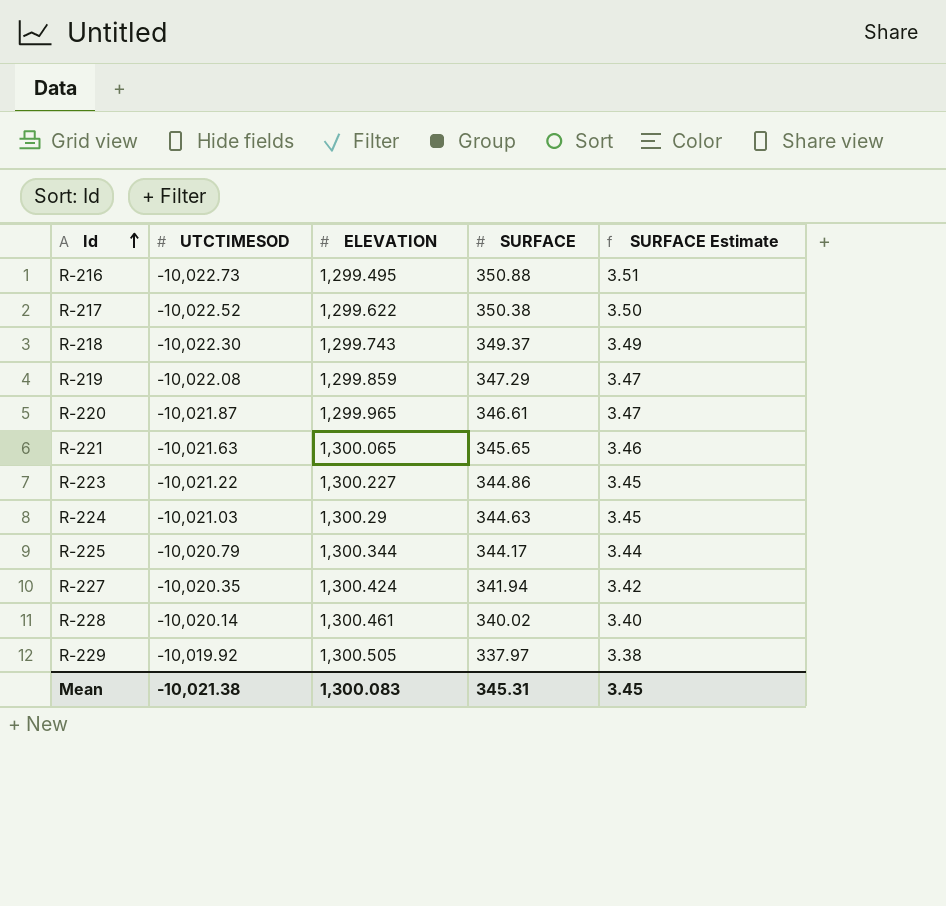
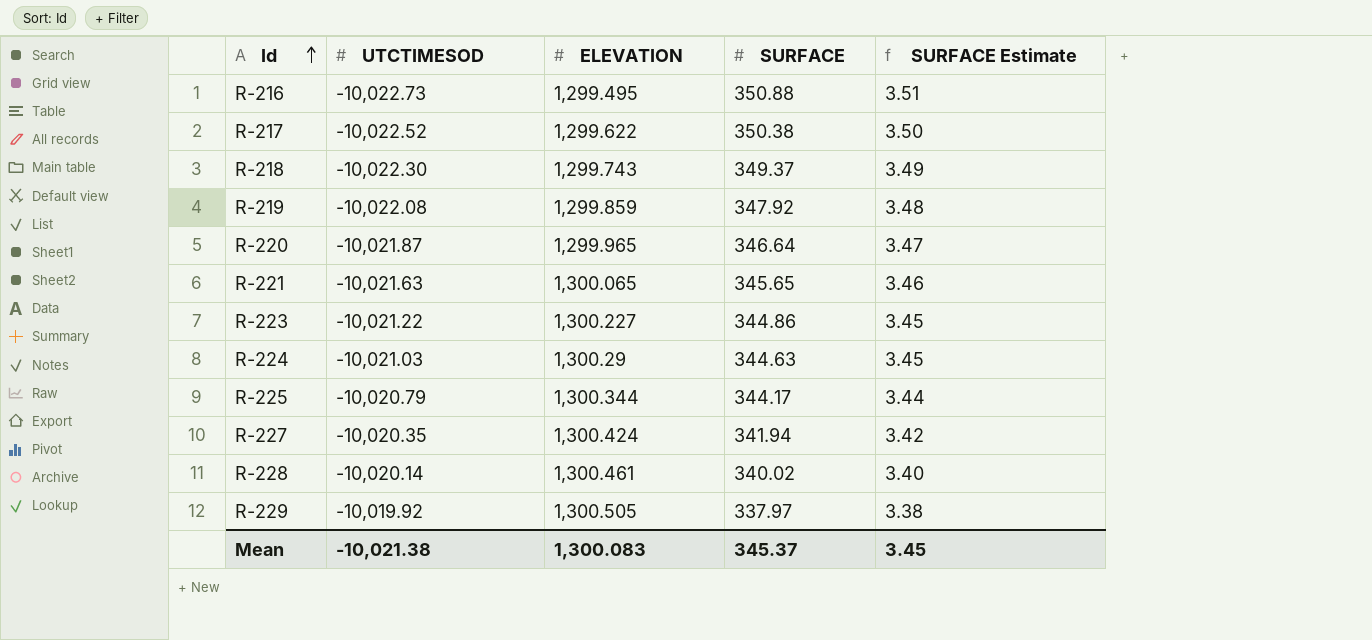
R-219 | SURFACE: 347.29 -> 347.92
R-219 | SURFACE Estimate: 3.47 -> 3.48
R-220 | SURFACE: 346.61 -> 346.64
Mean | SURFACE: 345.31 -> 345.37

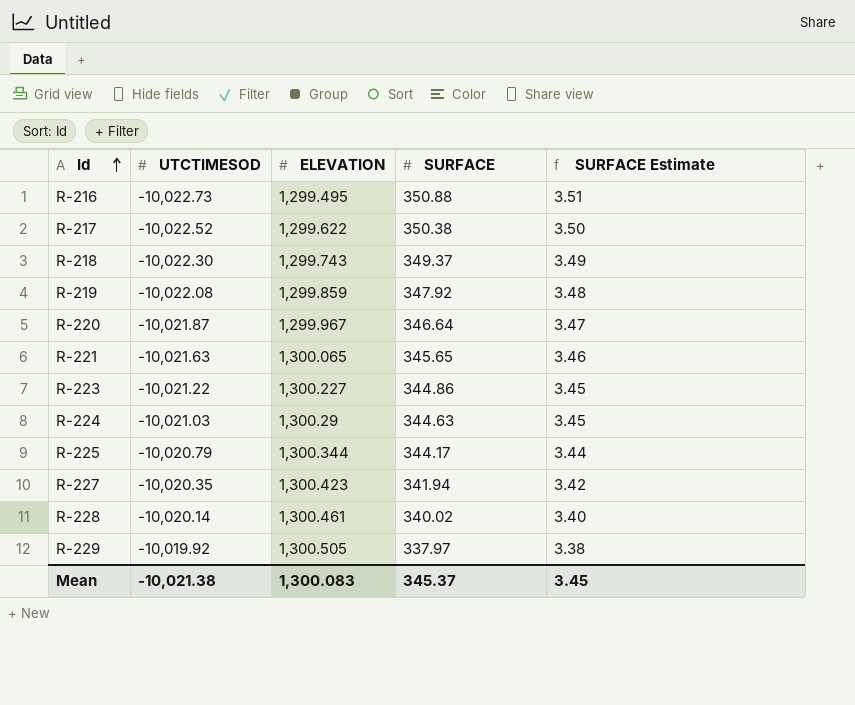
R-220 | ELEVATION: 1,299.965 -> 1,299.967
R-227 | ELEVATION: 1,300.424 -> 1,300.423

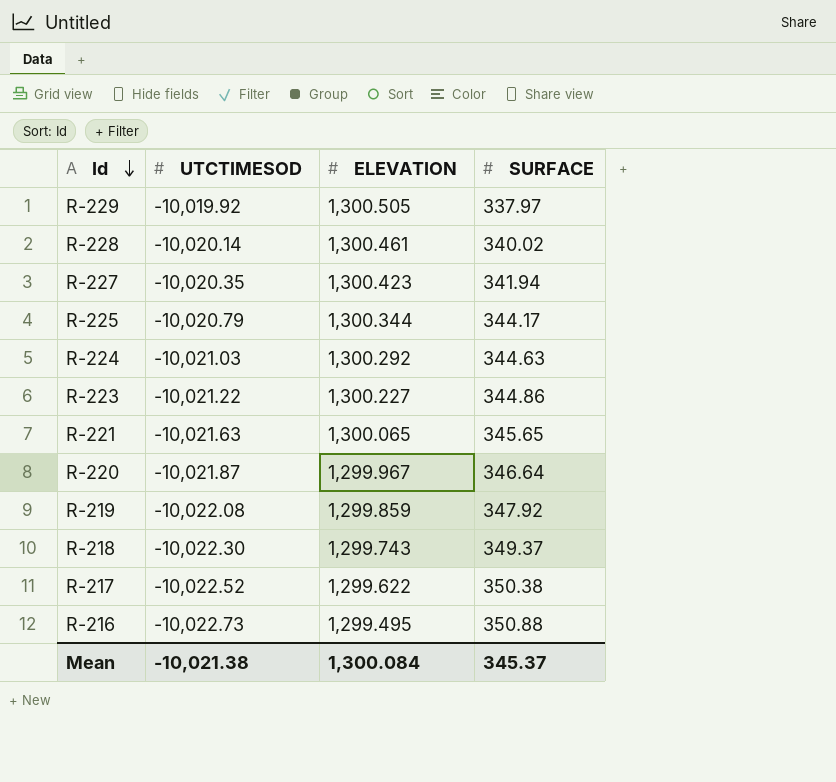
row order: Id ascending -> Id descending
column SURFACE Estimate | formula: [SURFACE] * 0.01 -> none
R-224 | ELEVATION: 1,300.29 -> 1,300.292
Mean | ELEVATION: 1,300.083 -> 1,300.084

